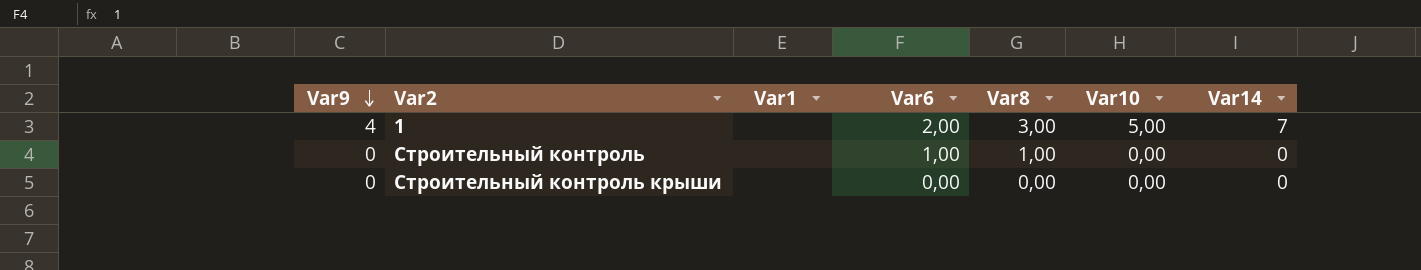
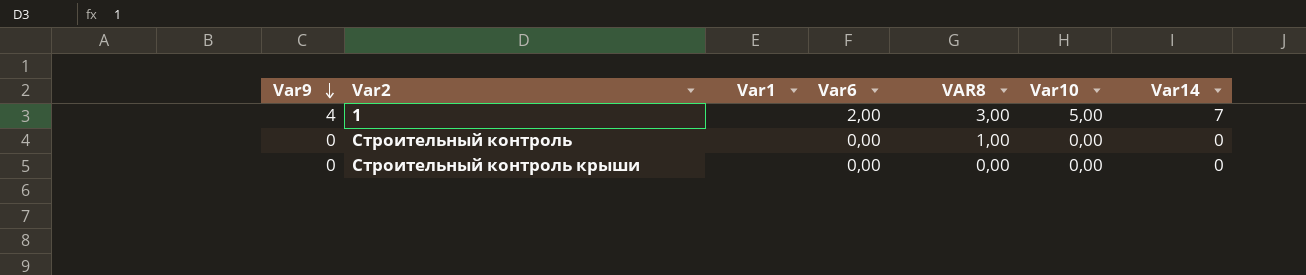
column name: Var8 -> VAR8
Строительный контроль | Var6: 1,00 -> 0,00

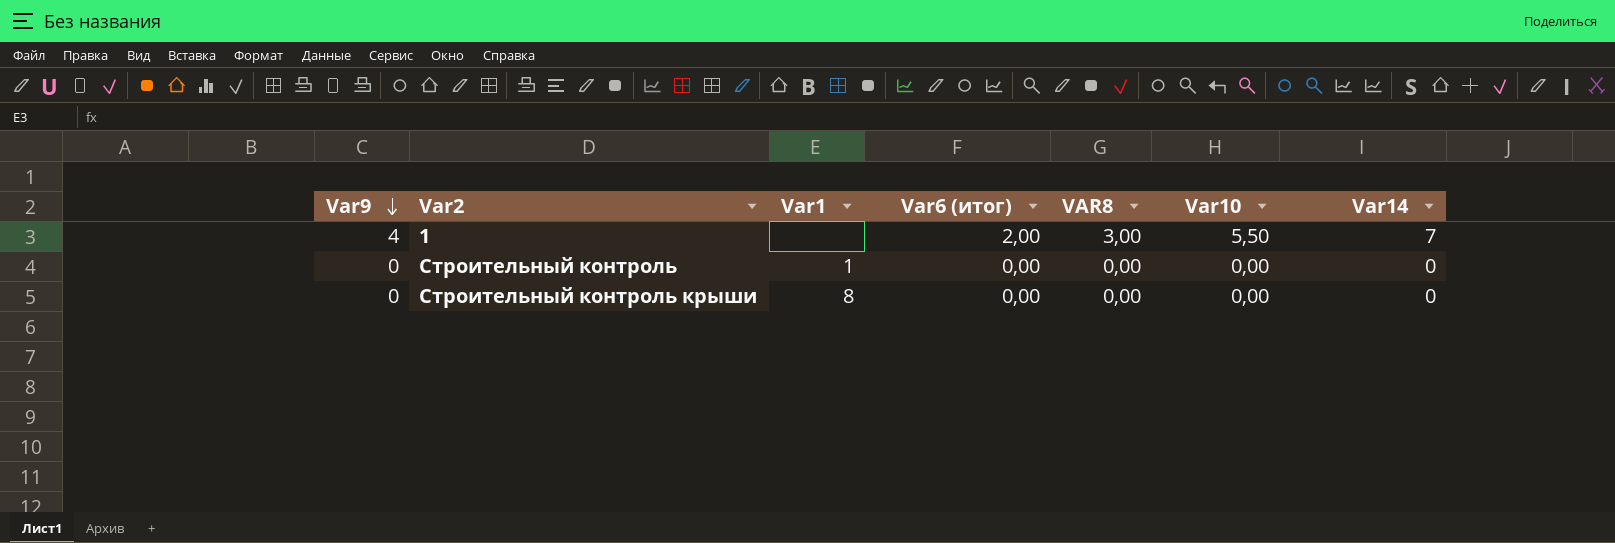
column name: Var6 -> Var6 (итог)
1 | Var10: 5,00 -> 5,50
Строительный контроль | Var1: none -> 1
Строительный контроль | VAR8: 1,00 -> 0,00
Строительный контроль крыши | Var1: none -> 8

